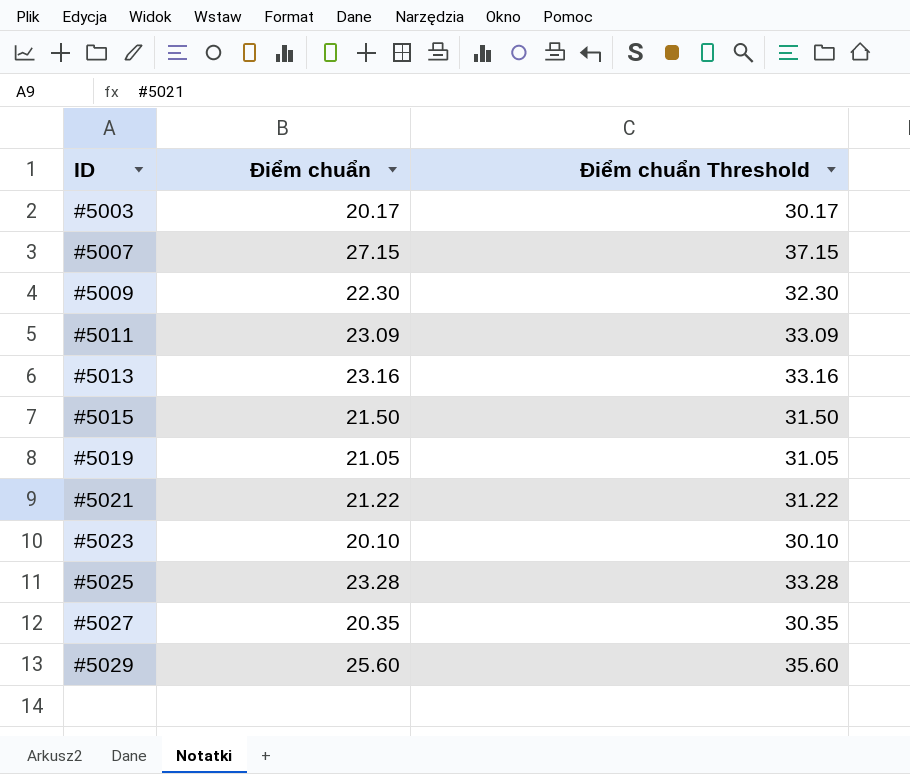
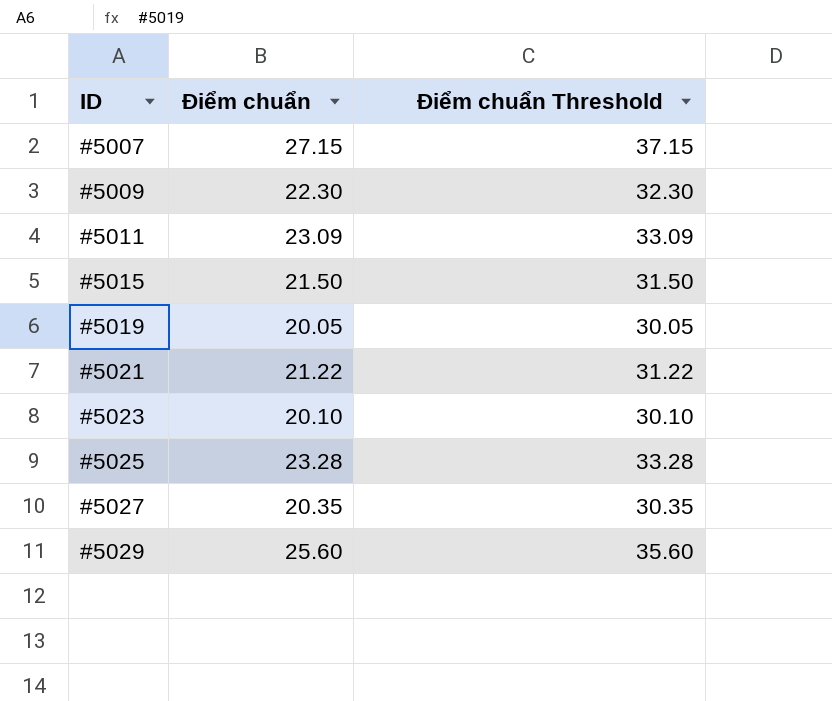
row #5003: 20.17 | 30.17 -> none
row #5013: 23.16 | 33.16 -> none
#5019 | Điểm chuẩn: 21.05 -> 20.05
#5019 | Điểm chuẩn Threshold: 31.05 -> 30.05

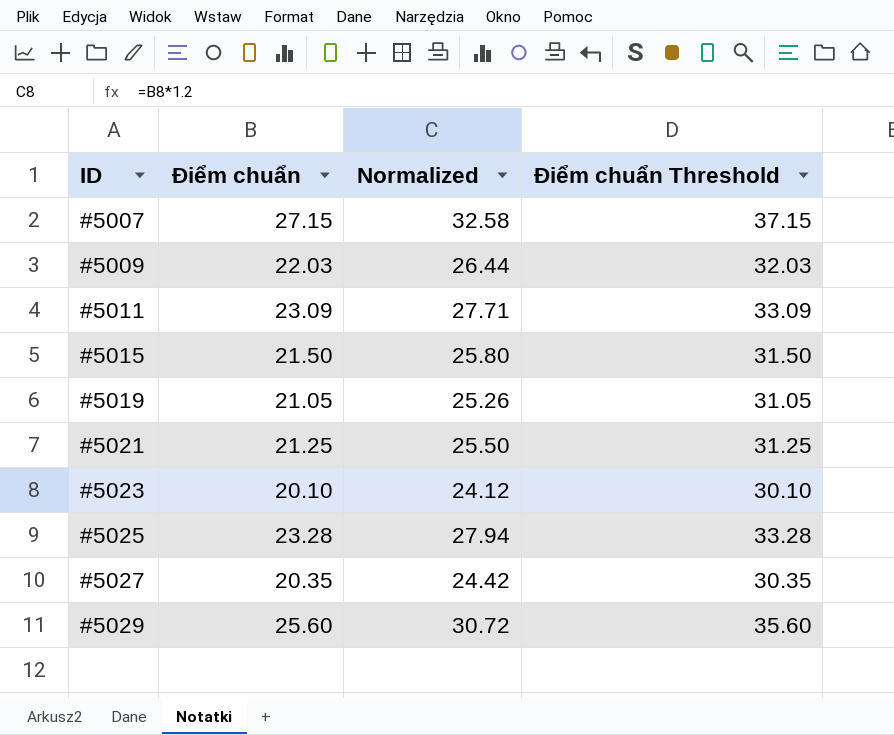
column Normalized | formula: none -> [Điểm chuẩn] * 1.2
#5009 | Điểm chuẩn: 22.30 -> 22.03
#5009 | Điểm chuẩn Threshold: 32.30 -> 32.03
#5019 | Điểm chuẩn: 20.05 -> 21.05
#5019 | Điểm chuẩn Threshold: 30.05 -> 31.05
#5021 | Điểm chuẩn: 21.22 -> 21.25
#5021 | Điểm chuẩn Threshold: 31.22 -> 31.25

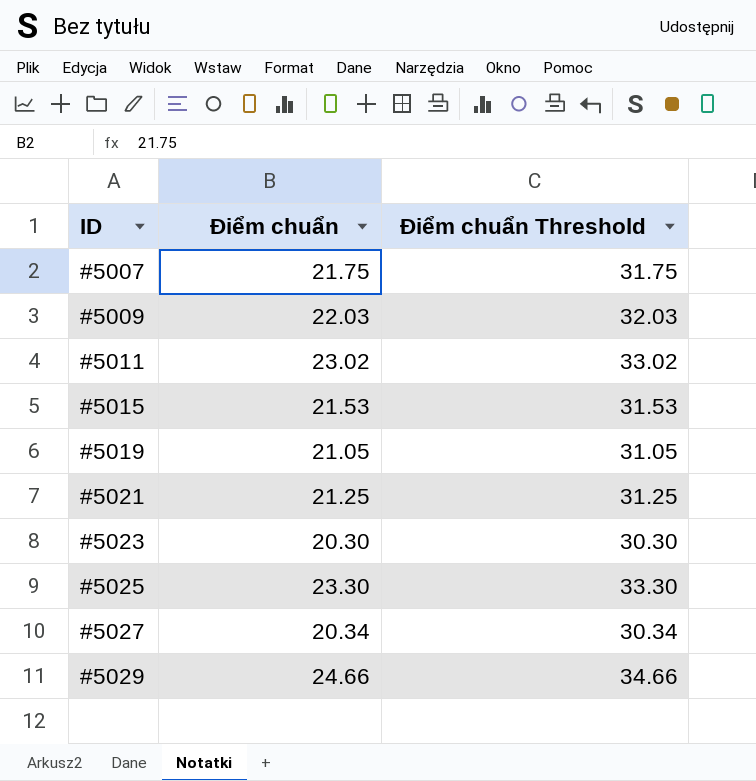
column Normalized | formula: [Điểm chuẩn] * 1.2 -> none
#5007 | Điểm chuẩn: 27.15 -> 21.75
#5007 | Điểm chuẩn Threshold: 37.15 -> 31.75
#5011 | Điểm chuẩn: 23.09 -> 23.02
#5011 | Điểm chuẩn Threshold: 33.09 -> 33.02
#5015 | Điểm chuẩn: 21.50 -> 21.53
#5015 | Điểm chuẩn Threshold: 31.50 -> 31.53
#5023 | Điểm chuẩn: 20.10 -> 20.30
#5023 | Điểm chuẩn Threshold: 30.10 -> 30.30
#5025 | Điểm chuẩn: 23.28 -> 23.30
#5025 | Điểm chuẩn Threshold: 33.28 -> 33.30
#5027 | Điểm chuẩn: 20.35 -> 20.34
#5027 | Điểm chuẩn Threshold: 30.35 -> 30.34
#5029 | Điểm chuẩn: 25.60 -> 24.66
#5029 | Điểm chuẩn Threshold: 35.60 -> 34.66

